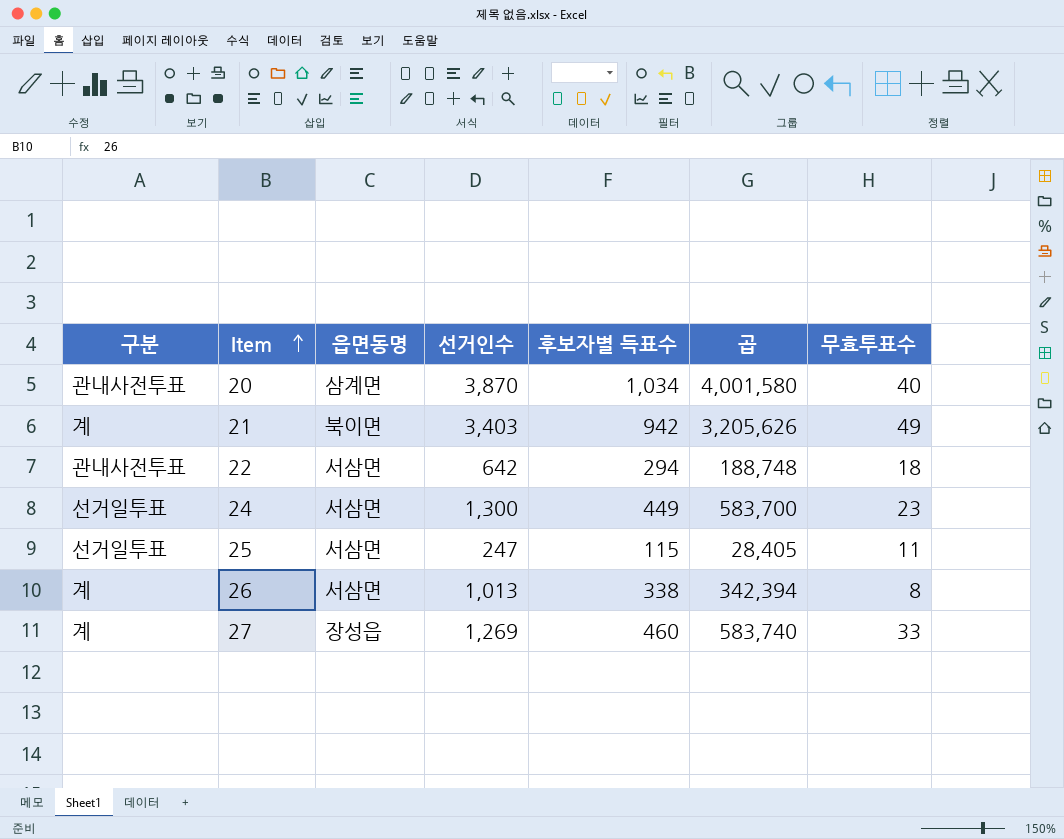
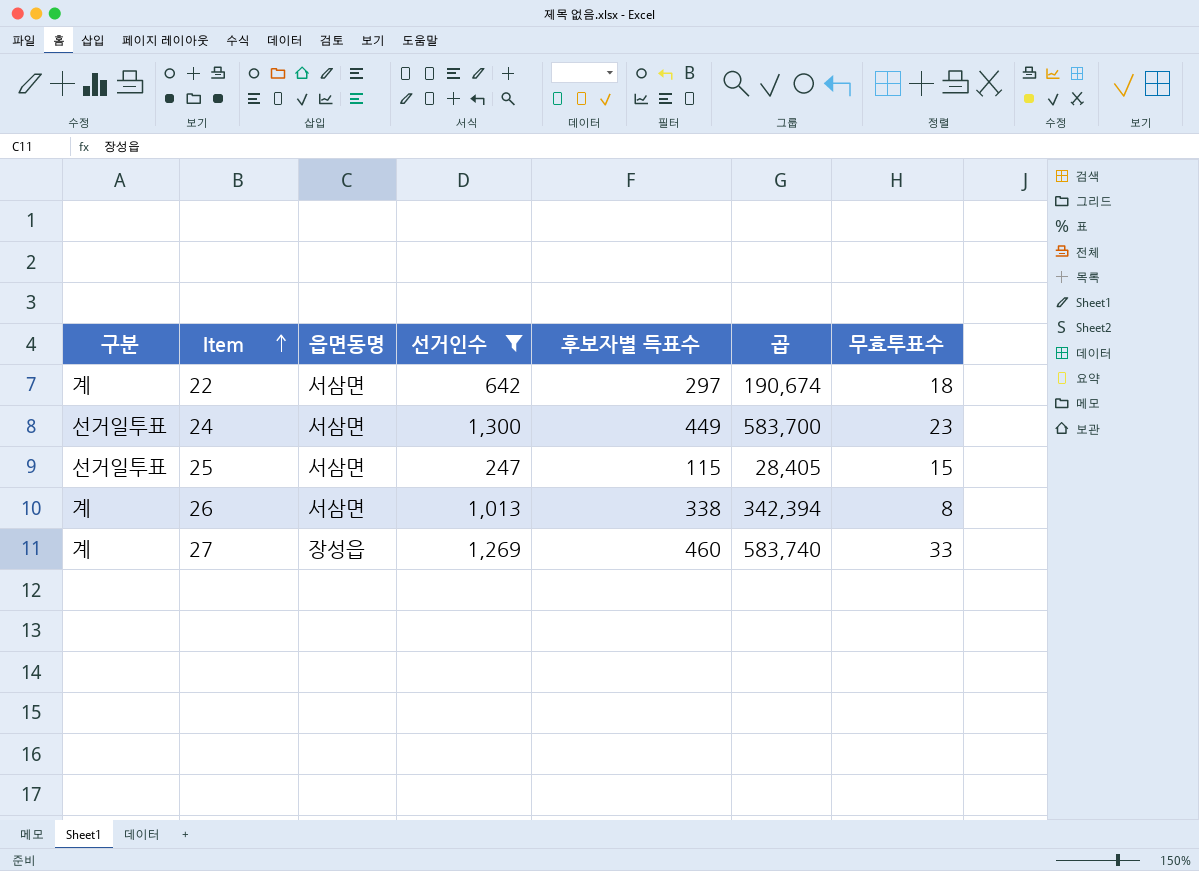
filter: none -> 선거인수 <= 1,300
22 | 구분: 관내사전투표 -> 계
22 | 후보자별 득표수: 294 -> 297
22 | 곱: 188,748 -> 190,674
25 | 무효투표수: 11 -> 15

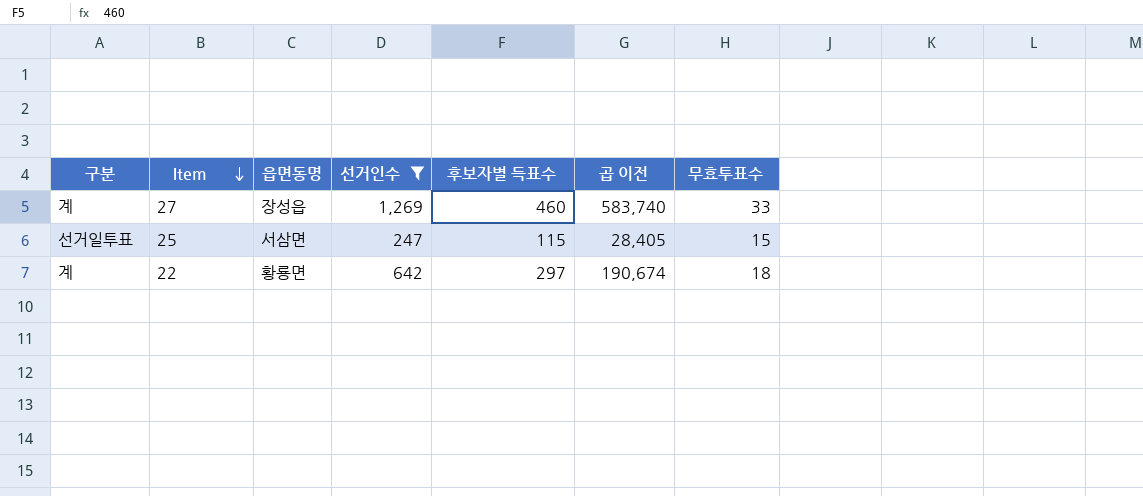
row order: Item ascending -> Item descending
column name: 곱 -> 곱 이전
row 24: 선거일투표 | 서삼면 | 1,300 | 449 | 583,700 | 23 -> none
row 26: 계 | 서삼면 | 1,013 | 338 | 342,394 | 8 -> none
22 | 읍면동명: 서삼면 -> 황룡면

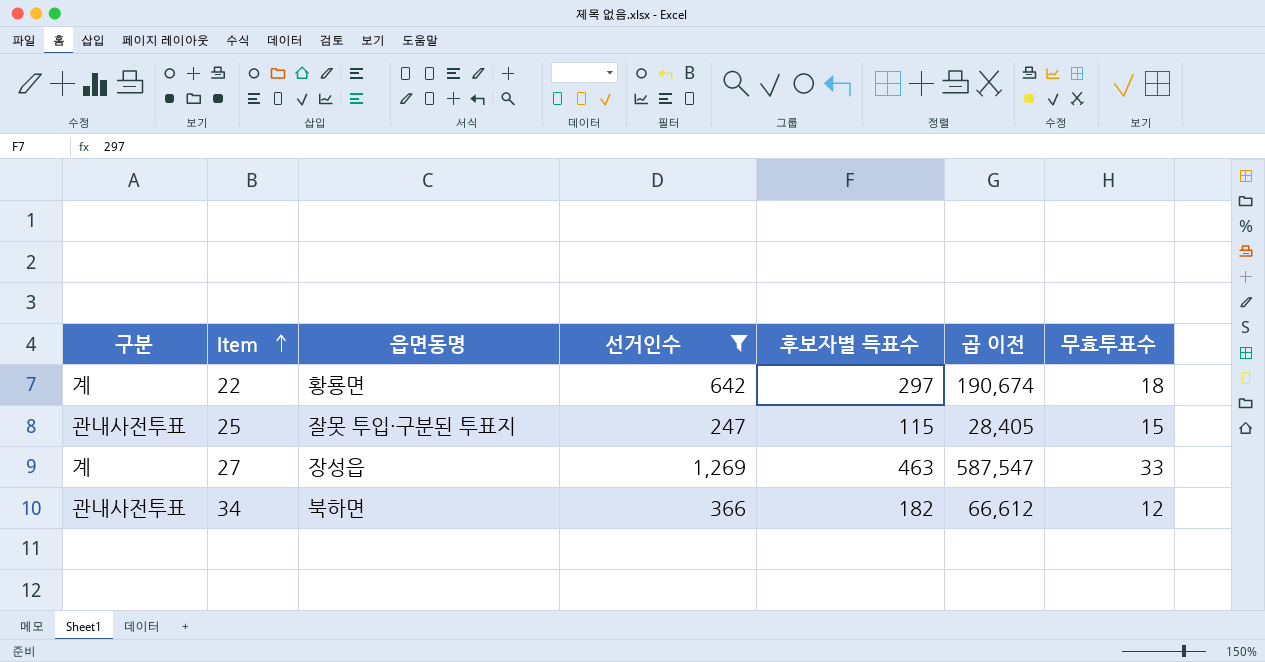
row order: Item descending -> Item ascending
25 | 구분: 선거일투표 -> 관내사전투표
25 | 읍면동명: 서삼면 -> 잘못 투입·구분된 투표지
27 | 후보자별 득표수: 460 -> 463
27 | 곱 이전: 583,740 -> 587,547
row 34: none -> 관내사전투표 | 북하면 | 366 | 182 | 66,612 | 12

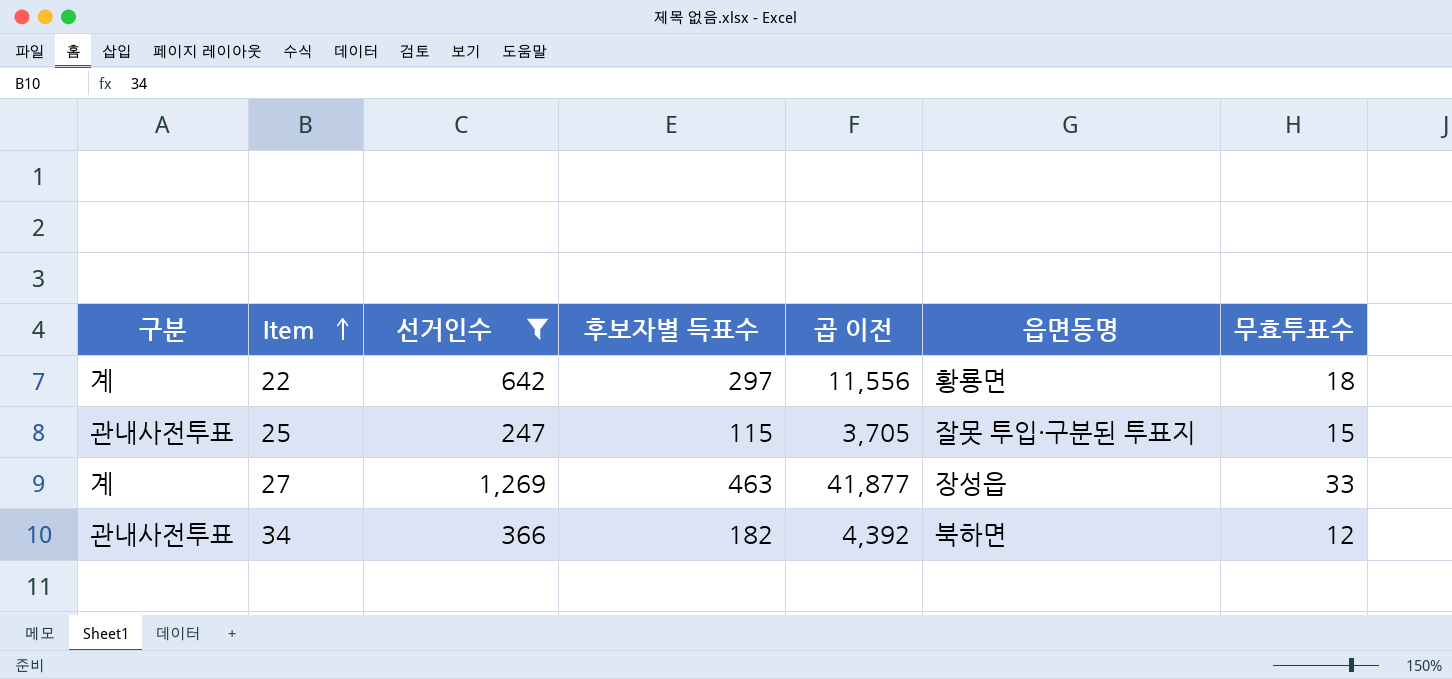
column 곱 이전 | formula: [선거인수] * [후보자별 득표수] -> [선거인수] * [무효투표수]
column 읍면동명 | position: 3 -> 6

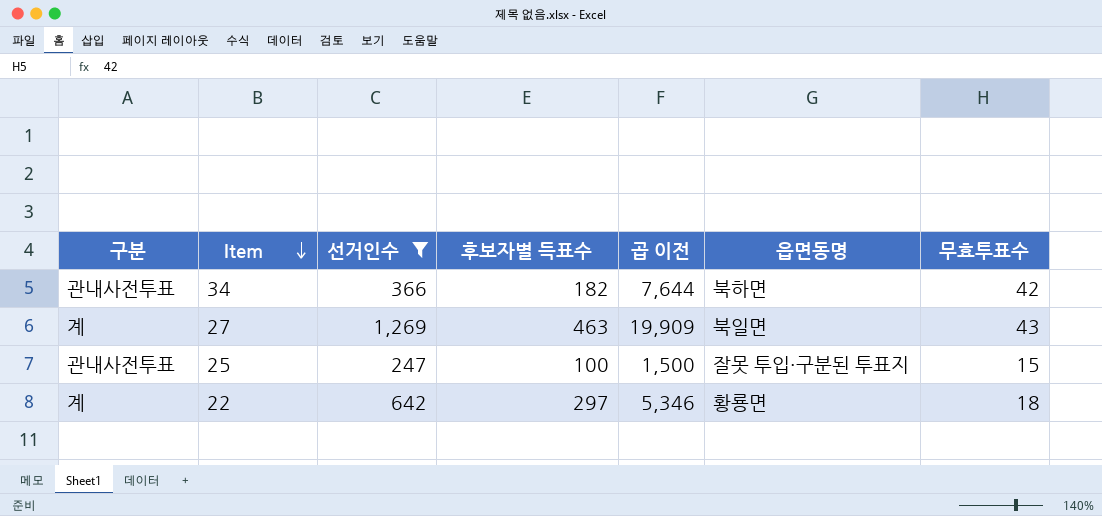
row order: Item ascending -> Item descending
column 곱 이전 | formula: [선거인수] * [무효투표수] -> [후보자별 득표수] * [무효투표수]
34 | 무효투표수: 12 -> 42
27 | 읍면동명: 장성읍 -> 북일면
27 | 무효투표수: 33 -> 43
25 | 후보자별 득표수: 115 -> 100

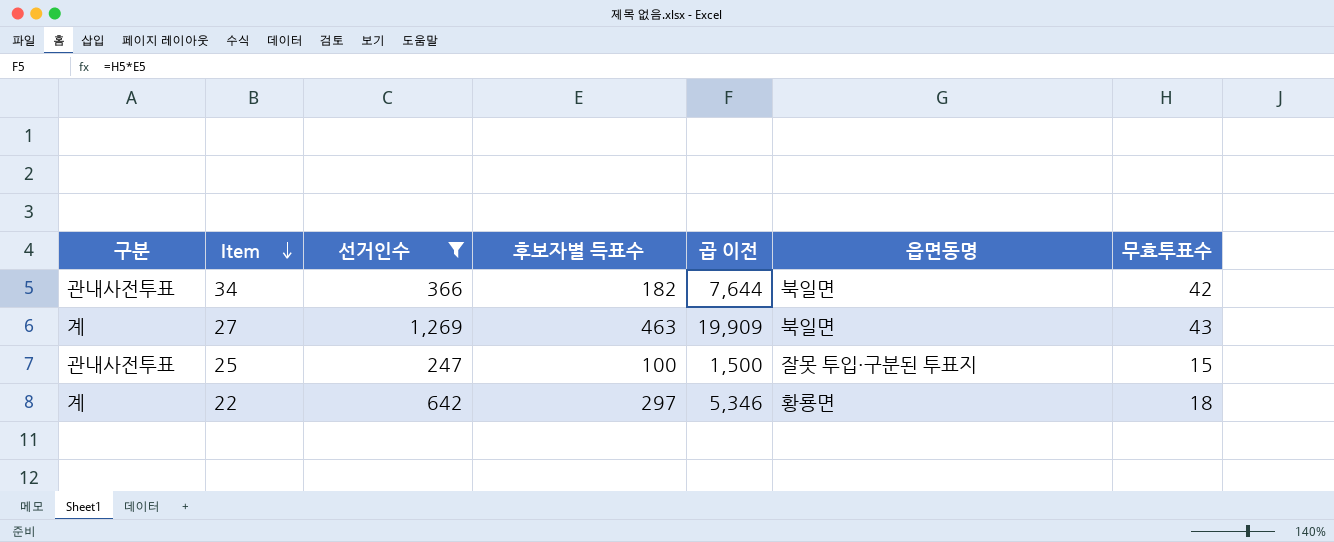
34 | 읍면동명: 북하면 -> 북일면

